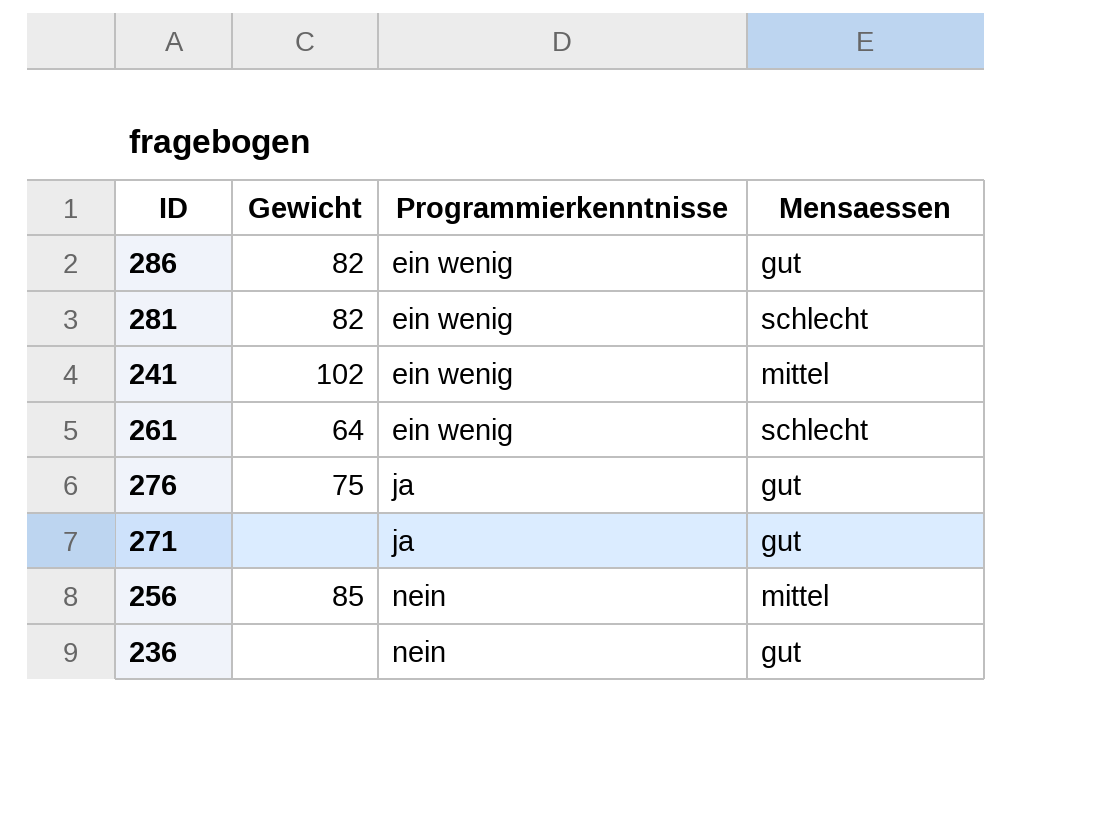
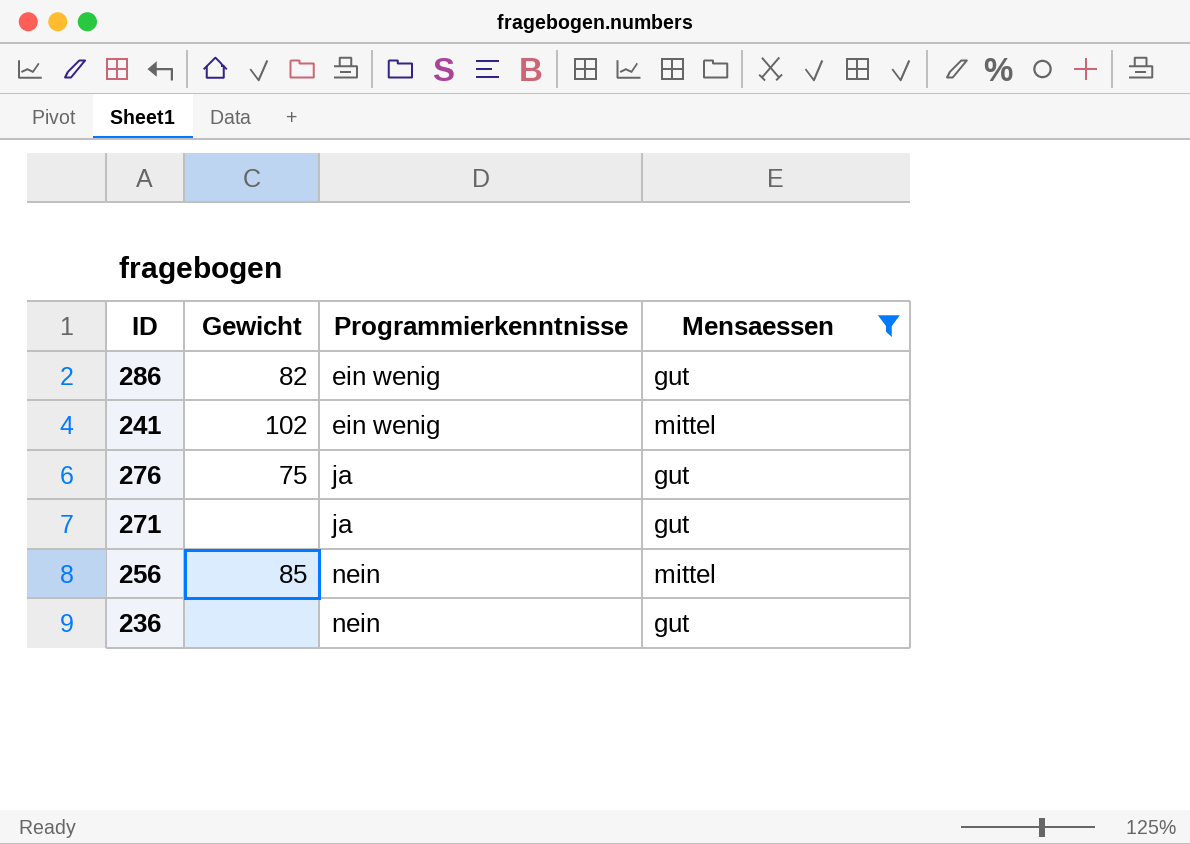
filter: none -> Mensaessen != schlecht

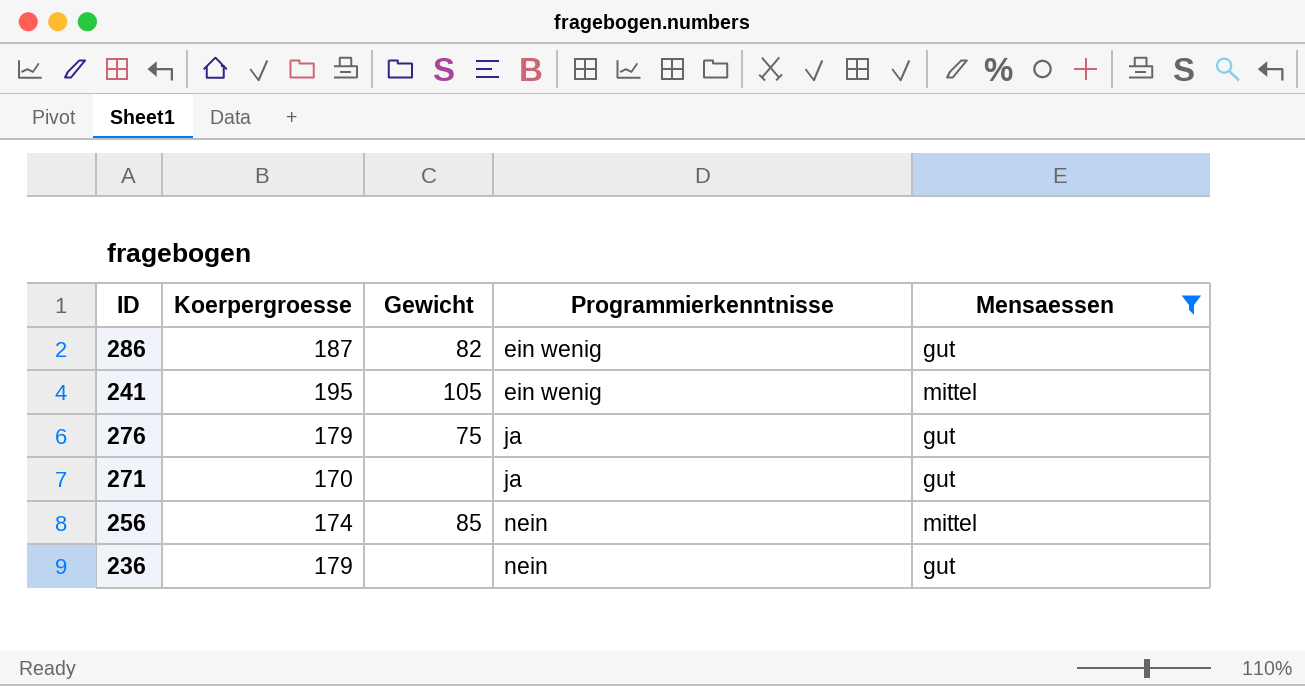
column Koerpergroesse | position: none -> 2
241 | Gewicht: 102 -> 105

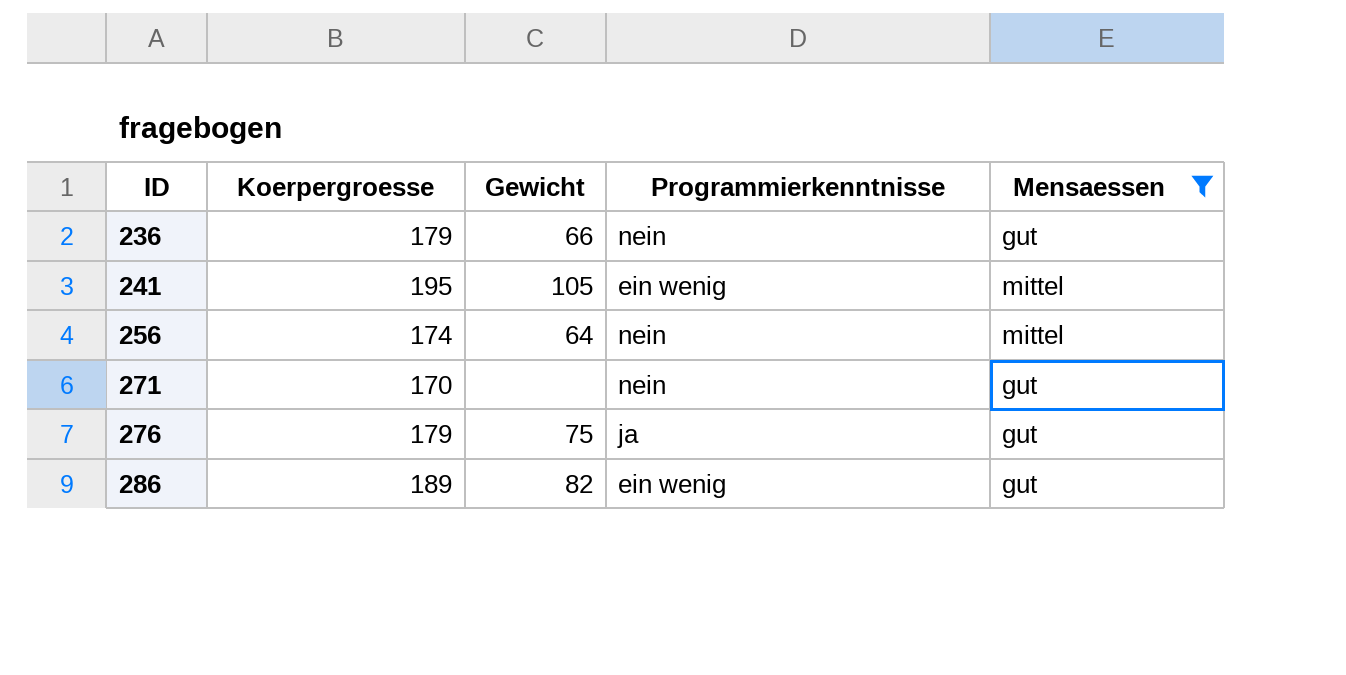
row order: Programmierkenntnisse ascending -> ID ascending
236 | Gewicht: none -> 66
256 | Gewicht: 85 -> 64
271 | Programmierkenntnisse: ja -> nein
286 | Koerpergroesse: 187 -> 189

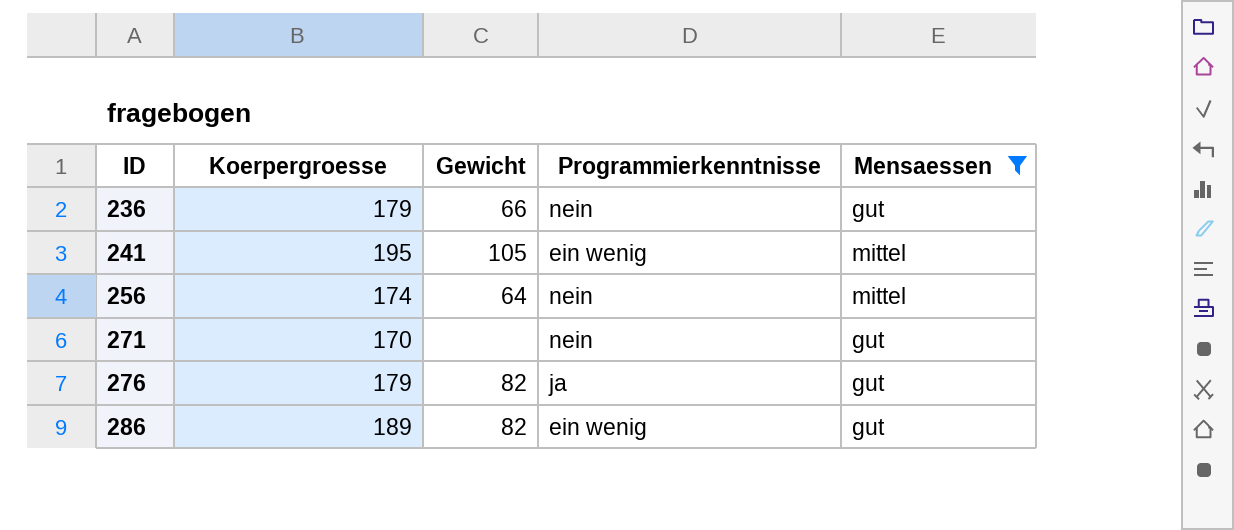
276 | Gewicht: 75 -> 82

